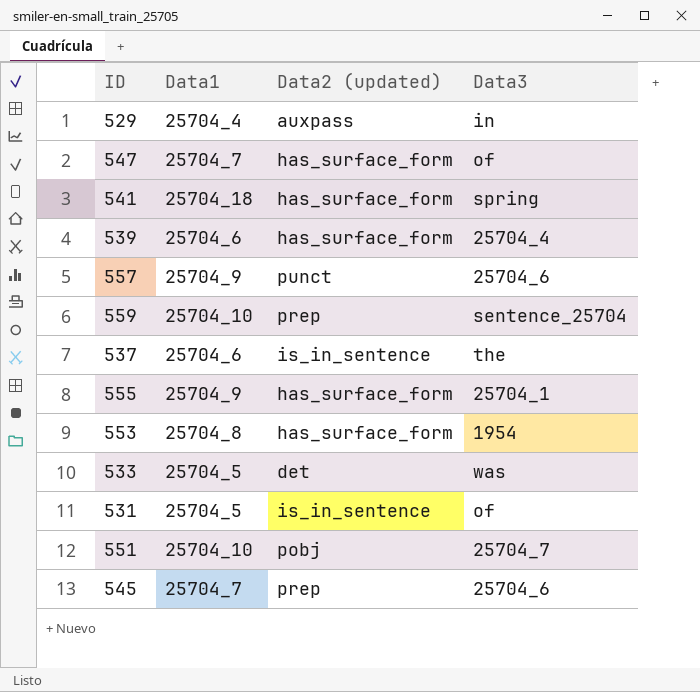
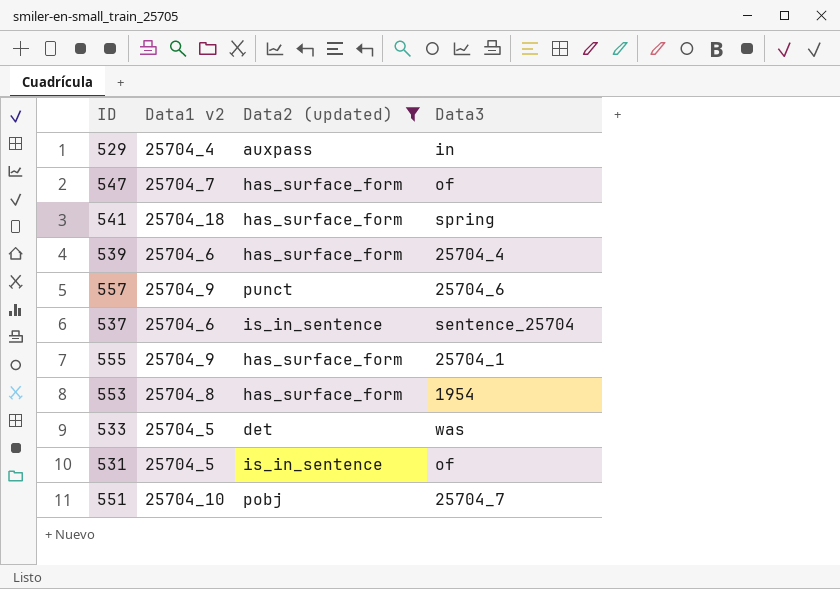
filter: none -> Data2 (updated) != prep
column name: Data1 -> Data1 v2
537 | Data3: the -> sentence_25704

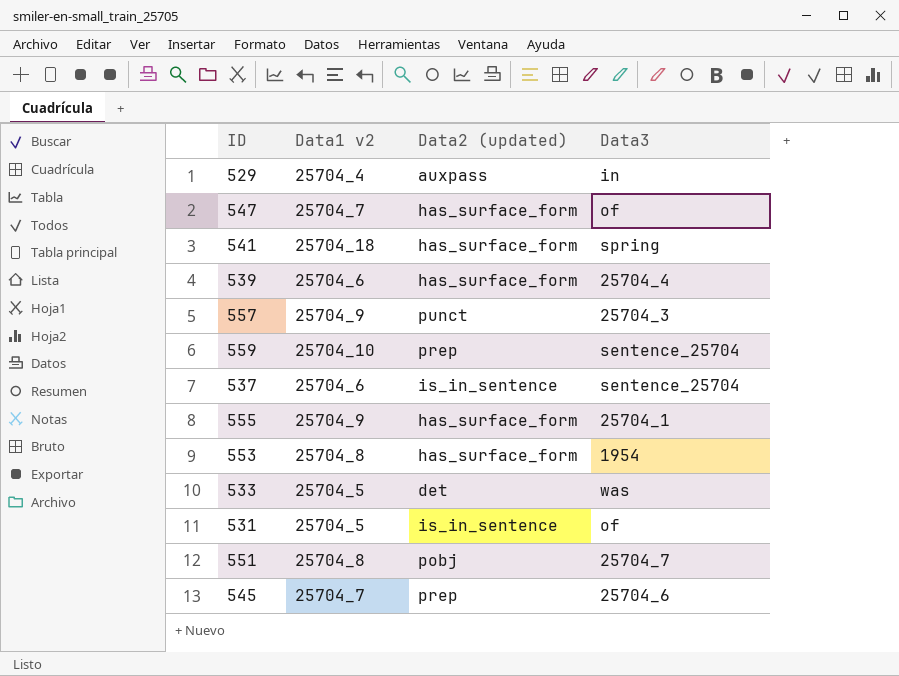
filter: Data2 (updated) != prep -> none
557 | Data3: 25704_6 -> 25704_3
551 | Data1 v2: 25704_10 -> 25704_8

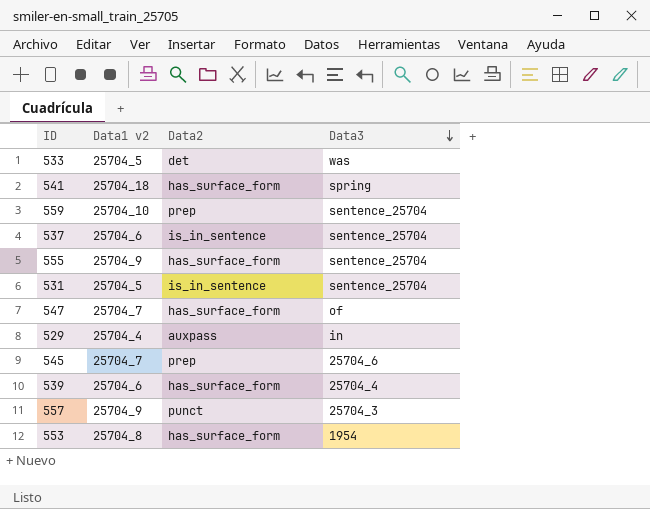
row order: none -> Data3 descending
column name: Data2 (updated) -> Data2
row 551: 25704_8 | pobj | 25704_7 -> none
555 | Data3: 25704_1 -> sentence_25704
531 | Data3: of -> sentence_25704

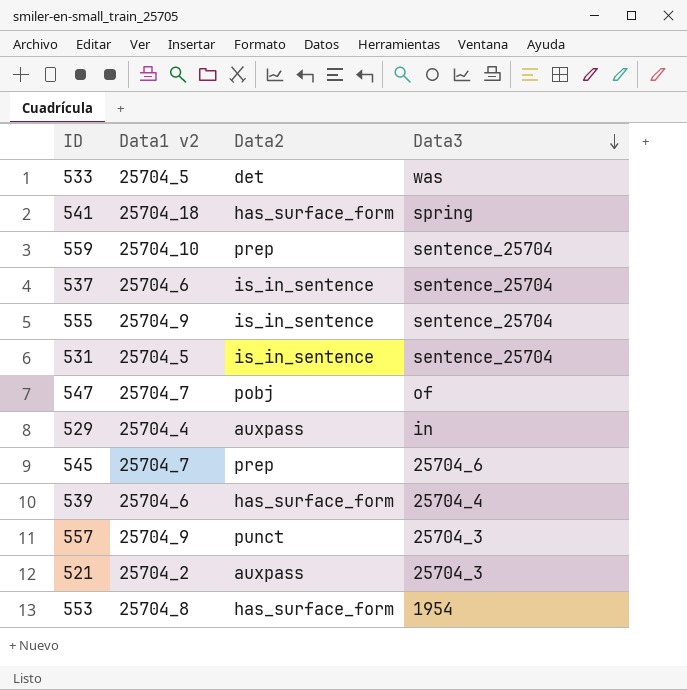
555 | Data2: has_surface_form -> is_in_sentence
547 | Data2: has_surface_form -> pobj
row 521: none -> 25704_2 | auxpass | 25704_3

